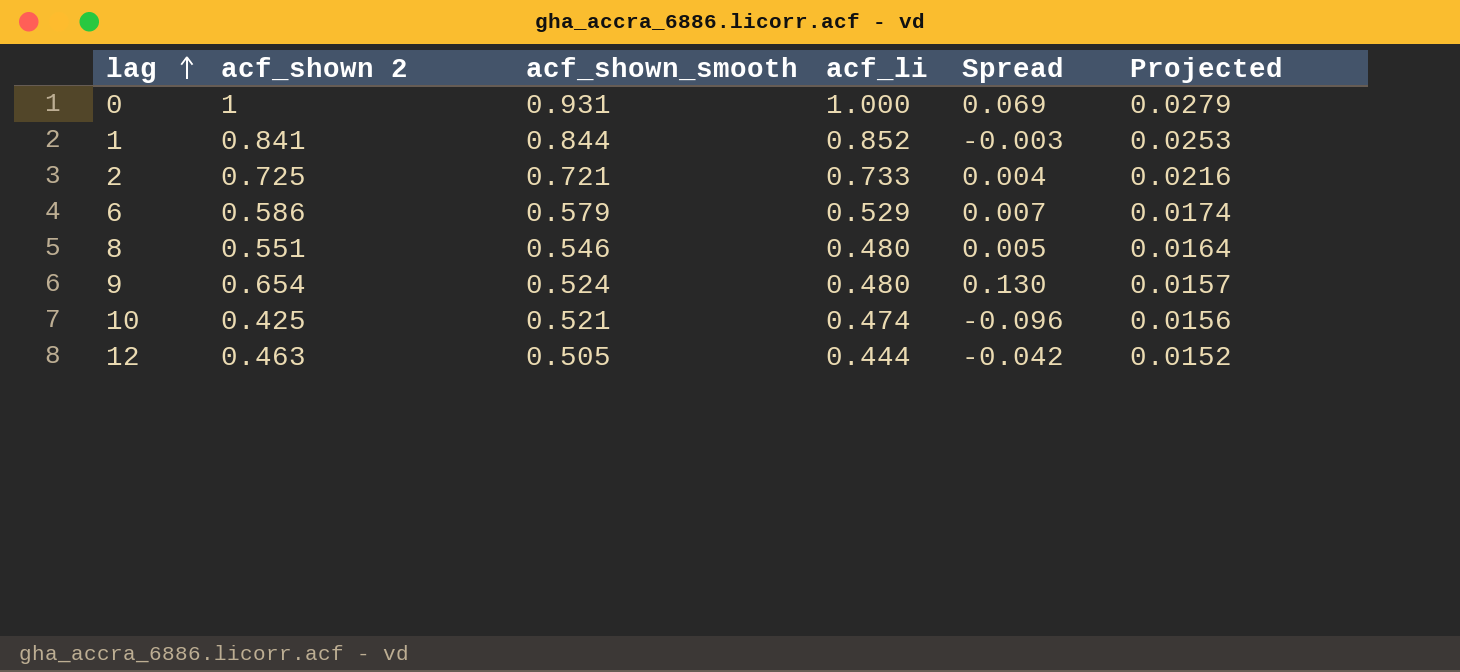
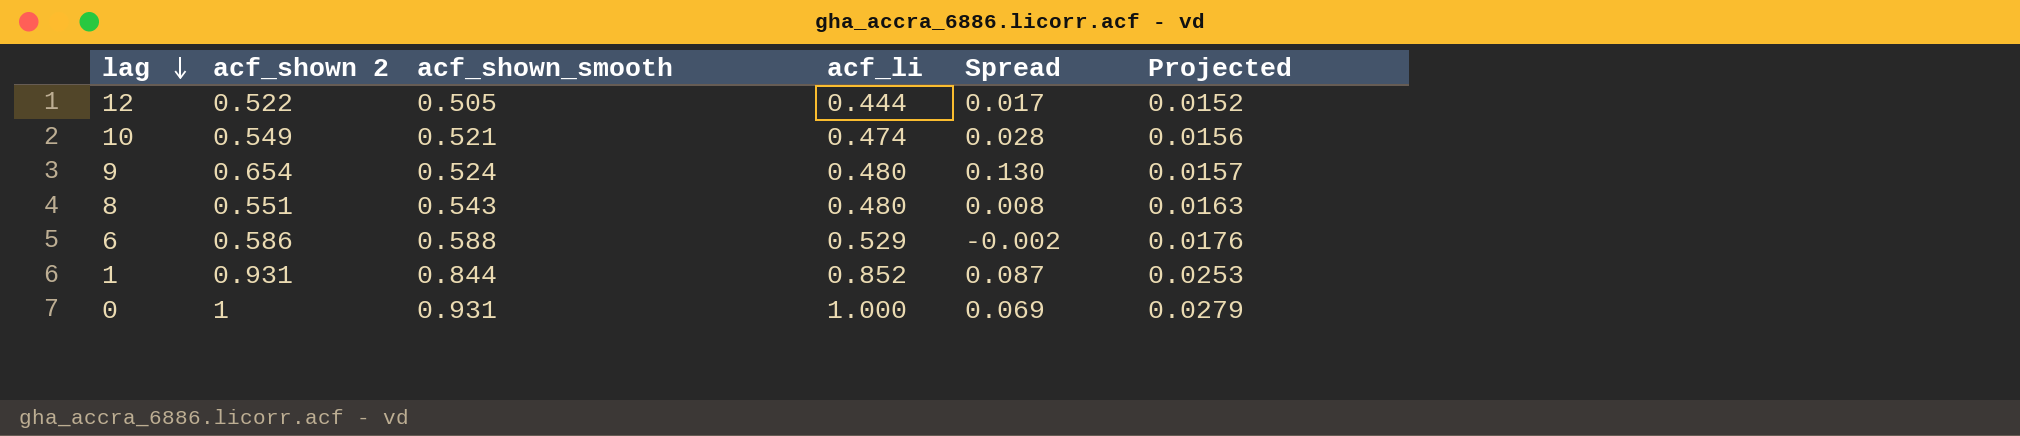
row order: lag ascending -> lag descending
row 2: 0.725 | 0.721 | 0.733 | 0.004 | 0.0216 -> none
12 | acf_shown 2: 0.463 -> 0.522
12 | Spread: -0.042 -> 0.017
10 | acf_shown 2: 0.425 -> 0.549
10 | Spread: -0.096 -> 0.028
8 | acf_shown_smooth: 0.546 -> 0.543
8 | Spread: 0.005 -> 0.008
8 | Projected: 0.0164 -> 0.0163
6 | acf_shown_smooth: 0.579 -> 0.588
6 | Spread: 0.007 -> -0.002
6 | Projected: 0.0174 -> 0.0176
1 | acf_shown 2: 0.841 -> 0.931
1 | Spread: -0.003 -> 0.087

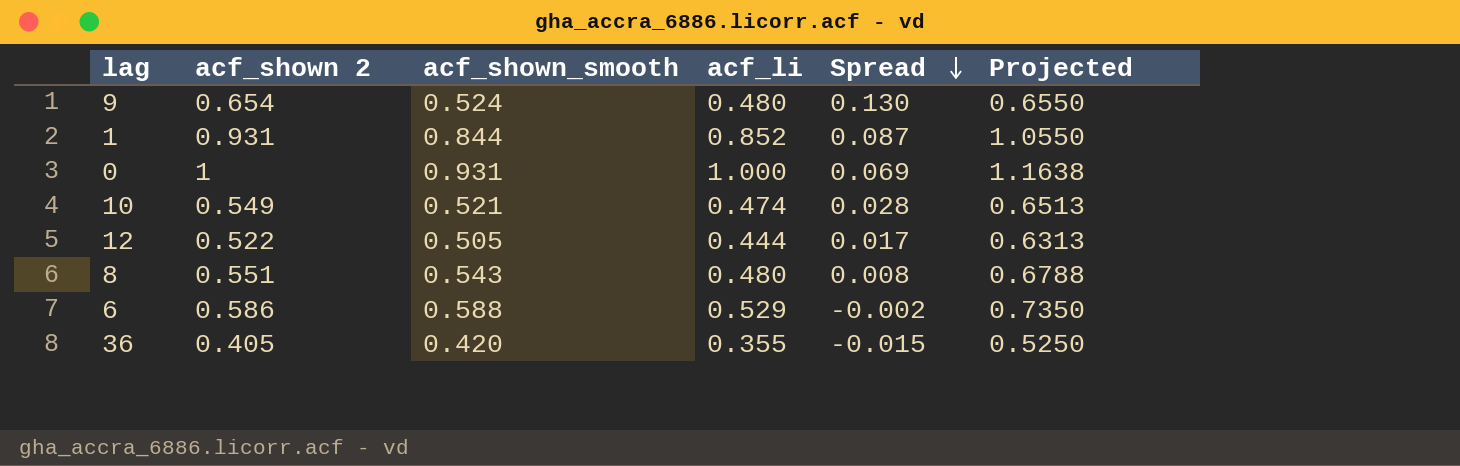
row order: lag descending -> Spread descending
column Projected | formula: [acf_shown_smooth] * 0.03 -> [acf_shown_smooth] * 1.25
row 36: none -> 0.405 | 0.420 | 0.355 | -0.015 | 0.5250

